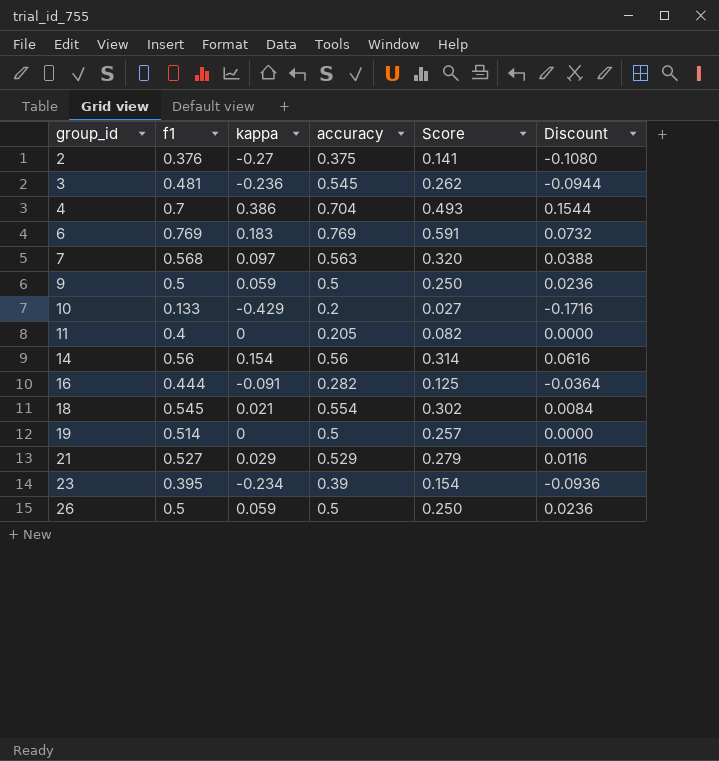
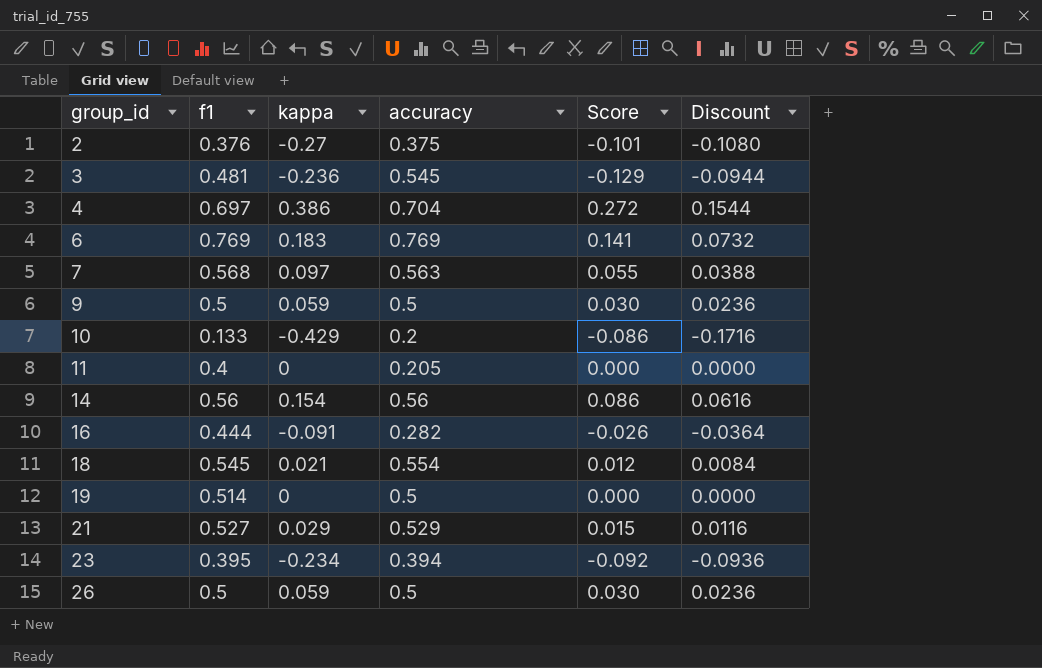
column Score | formula: [f1] * [accuracy] -> [kappa] * [accuracy]
4 | f1: 0.7 -> 0.697
23 | accuracy: 0.39 -> 0.394

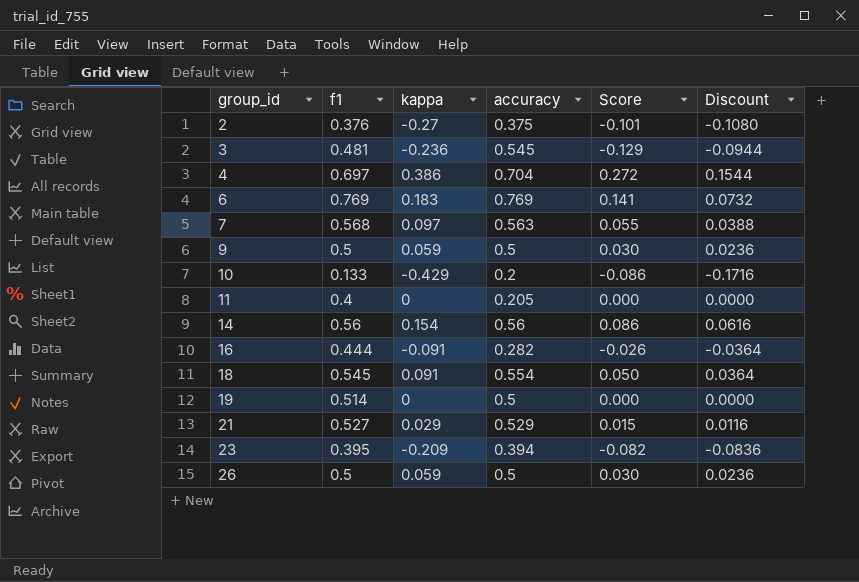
18 | kappa: 0.021 -> 0.091
18 | Score: 0.012 -> 0.050
18 | Discount: 0.0084 -> 0.0364
23 | kappa: -0.234 -> -0.209
23 | Score: -0.092 -> -0.082
23 | Discount: -0.0936 -> -0.0836

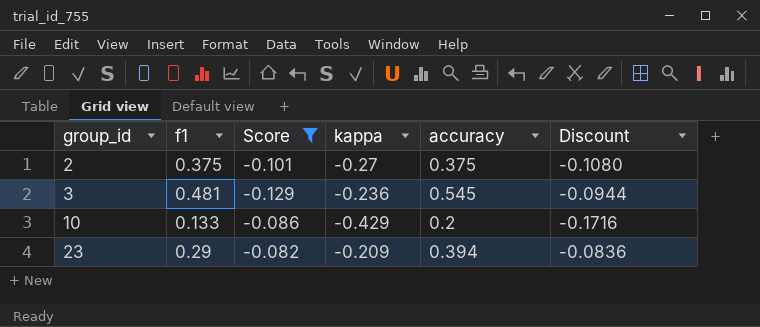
filter: none -> Score <= -0.082
column Score | position: 5 -> 3
2 | f1: 0.376 -> 0.375
23 | f1: 0.395 -> 0.29

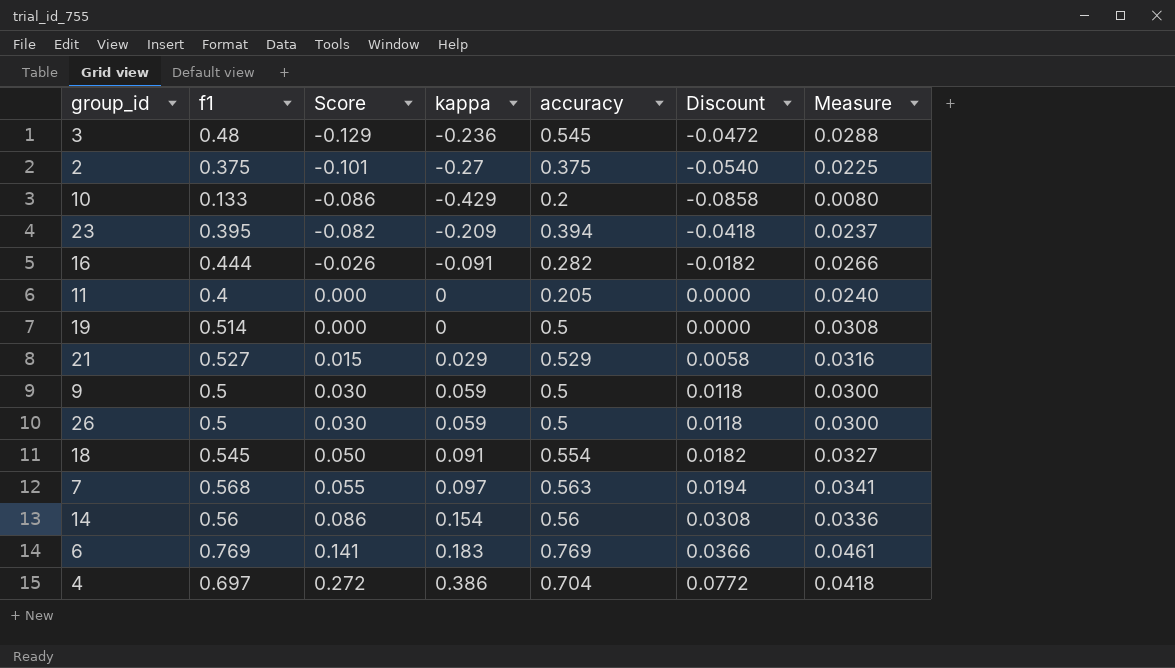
filter: Score <= -0.082 -> none
row order: group_id ascending -> Score ascending
column Discount | formula: [kappa] * 0.4 -> [kappa] * 0.2
column Measure | formula: none -> [f1] * 0.06
3 | f1: 0.481 -> 0.48
23 | f1: 0.29 -> 0.395

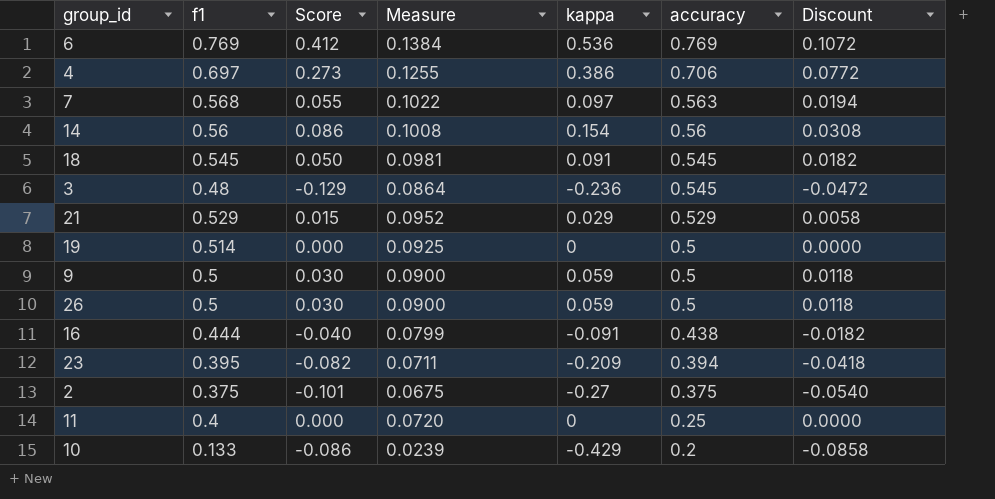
row order: Score ascending -> accuracy descending
column Measure | formula: [f1] * 0.06 -> [f1] * 0.18
column Measure | position: 7 -> 4
6 | Score: 0.141 -> 0.412
6 | kappa: 0.183 -> 0.536
6 | Discount: 0.0366 -> 0.1072
4 | Score: 0.272 -> 0.273
4 | accuracy: 0.704 -> 0.706
18 | accuracy: 0.554 -> 0.545
21 | f1: 0.527 -> 0.529
16 | Score: -0.026 -> -0.040
16 | accuracy: 0.282 -> 0.438
11 | accuracy: 0.205 -> 0.25

